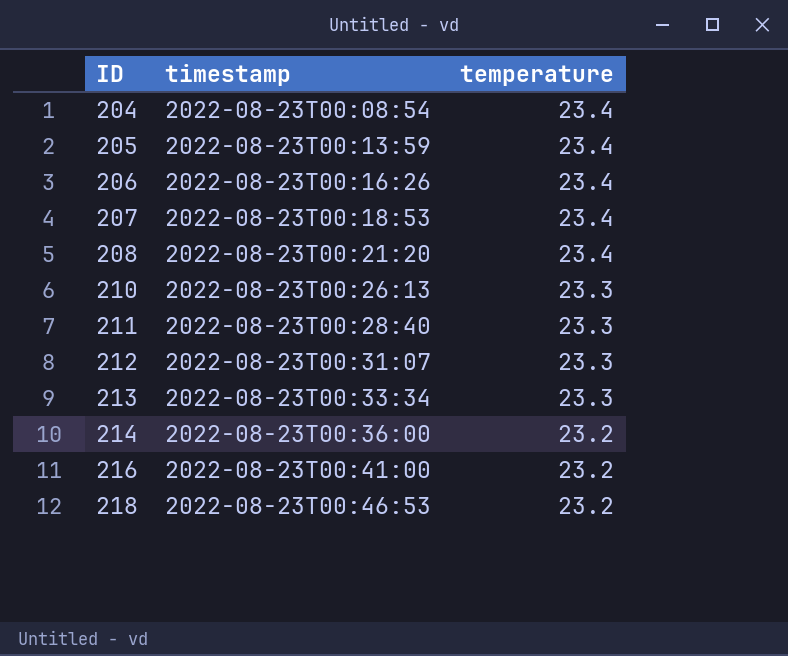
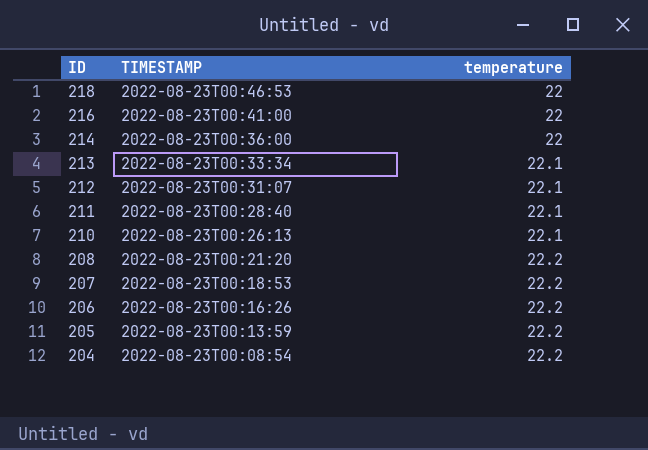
row order: ID ascending -> ID descending
column name: timestamp -> TIMESTAMP
218 | temperature: 23.2 -> 22
216 | temperature: 23.2 -> 22
214 | temperature: 23.2 -> 22
213 | temperature: 23.3 -> 22.1
212 | temperature: 23.3 -> 22.1
211 | temperature: 23.3 -> 22.1
210 | temperature: 23.3 -> 22.1
208 | temperature: 23.4 -> 22.2
207 | temperature: 23.4 -> 22.2
206 | temperature: 23.4 -> 22.2
205 | temperature: 23.4 -> 22.2
204 | temperature: 23.4 -> 22.2

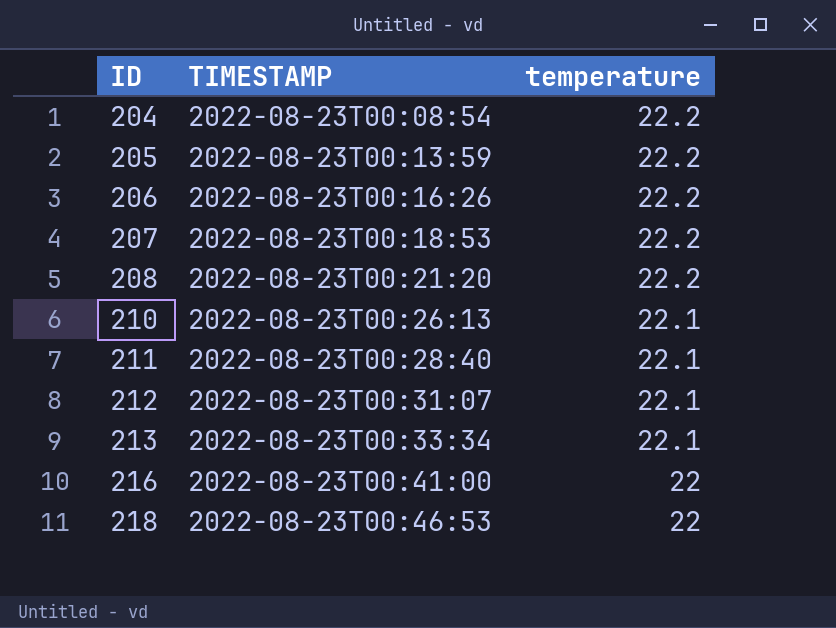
row order: ID descending -> ID ascending
row 214: 2022-08-23T00:36:00 | 22 -> none

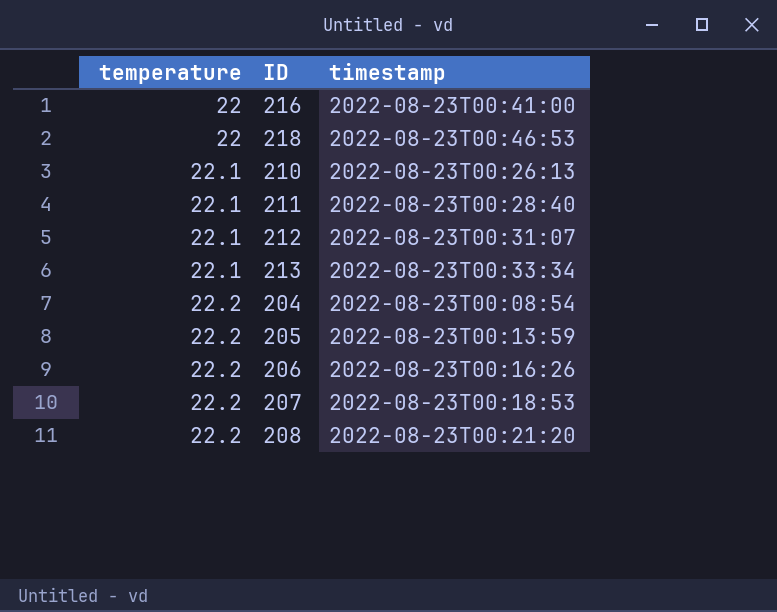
row order: ID ascending -> temperature ascending
column temperature | position: 3 -> 1
column name: TIMESTAMP -> timestamp

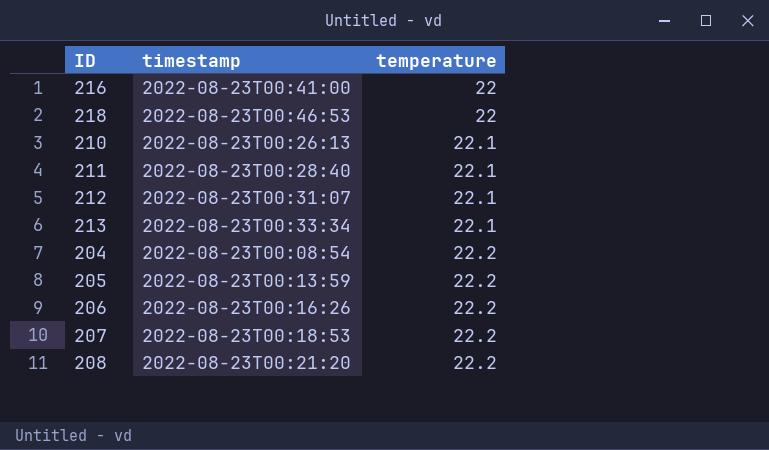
column temperature | position: 1 -> 3

